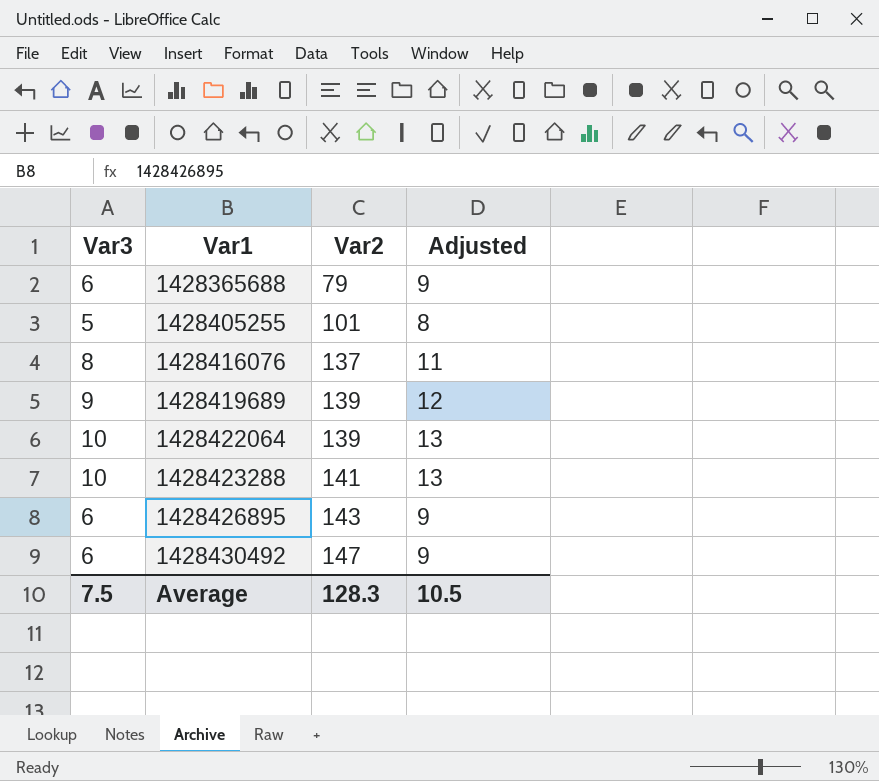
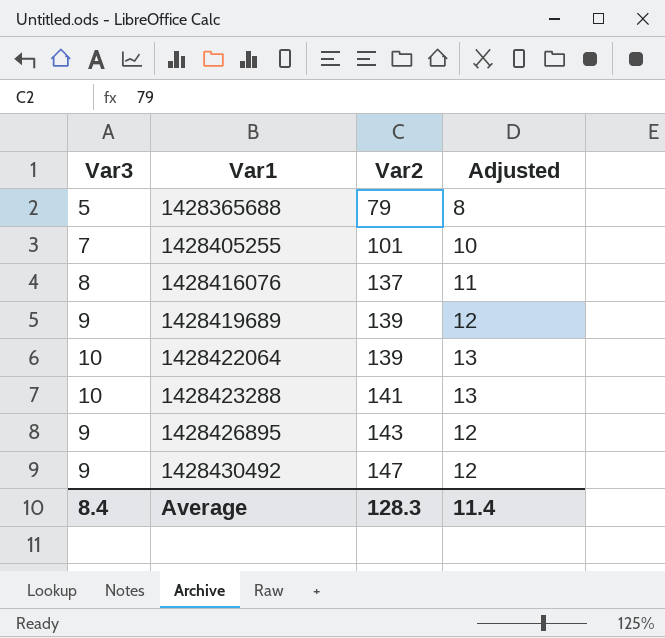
1428365688 | Var3: 6 -> 5
1428365688 | Adjusted: 9 -> 8
1428405255 | Var3: 5 -> 7
1428405255 | Adjusted: 8 -> 10
1428426895 | Var3: 6 -> 9
1428426895 | Adjusted: 9 -> 12
1428430492 | Var3: 6 -> 9
1428430492 | Adjusted: 9 -> 12
Average | Var3: 7.5 -> 8.4
Average | Adjusted: 10.5 -> 11.4

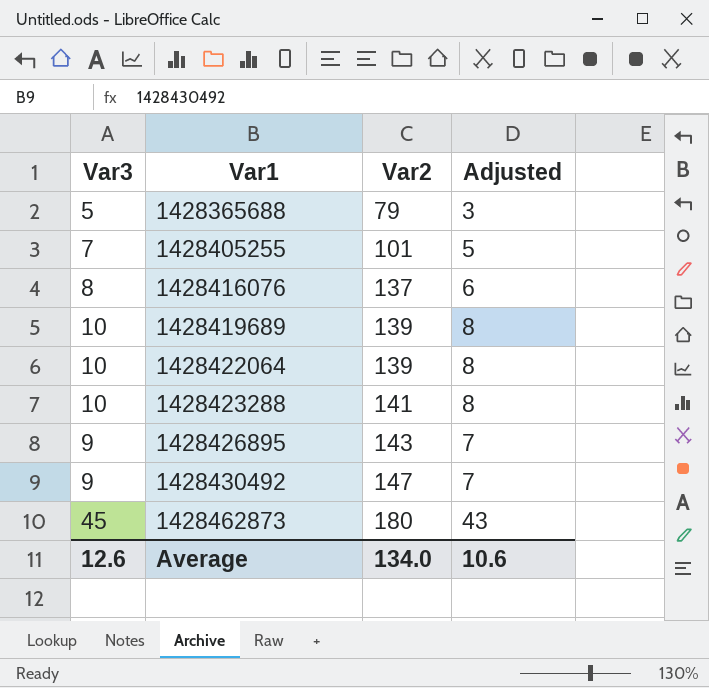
column Adjusted | formula: [Var3] + 3 -> [Var3] - 2
1428419689 | Var3: 9 -> 10
row 1428462873: none -> 45 | 180 | 43
Average | Var3: 8.4 -> 12.6
Average | Var2: 128.3 -> 134.0
Average | Adjusted: 11.4 -> 10.6

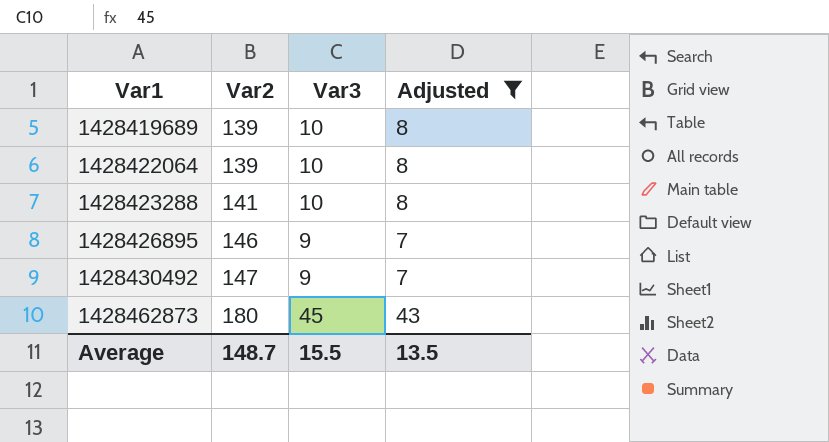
filter: none -> Adjusted >= 7
column Var3 | position: 1 -> 3
1428426895 | Var2: 143 -> 146
Average | Var2: 134.0 -> 148.7
Average | Var3: 12.6 -> 15.5
Average | Adjusted: 10.6 -> 13.5

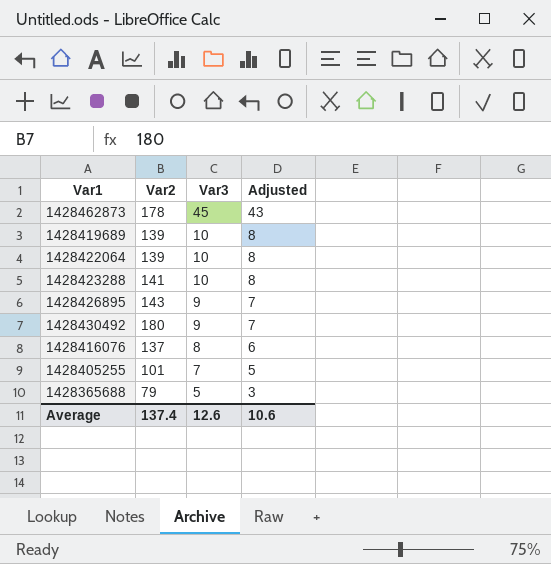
filter: Adjusted >= 7 -> none
row order: Var1 ascending -> Var3 descending
1428462873 | Var2: 180 -> 178
1428426895 | Var2: 146 -> 143
1428430492 | Var2: 147 -> 180
Average | Var2: 148.7 -> 137.4
Average | Var3: 15.5 -> 12.6
Average | Adjusted: 13.5 -> 10.6

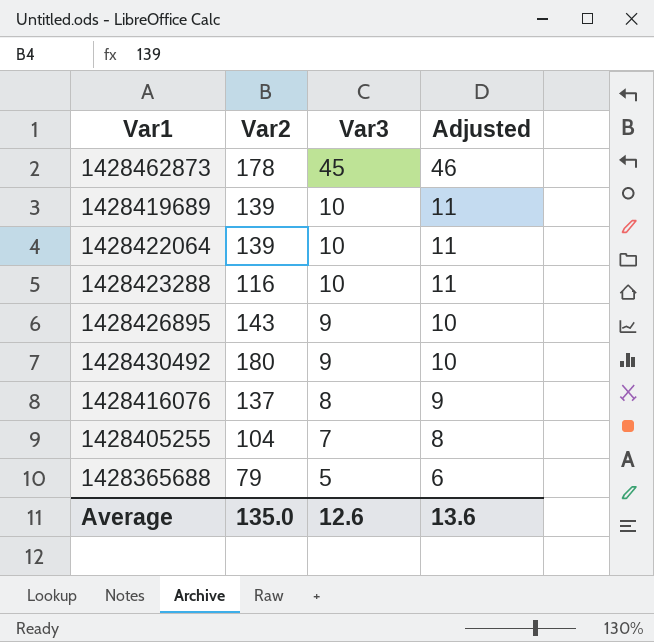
column Adjusted | formula: [Var3] - 2 -> [Var3] + 1
1428423288 | Var2: 141 -> 116
1428405255 | Var2: 101 -> 104
Average | Var2: 137.4 -> 135.0
Average | Adjusted: 10.6 -> 13.6

